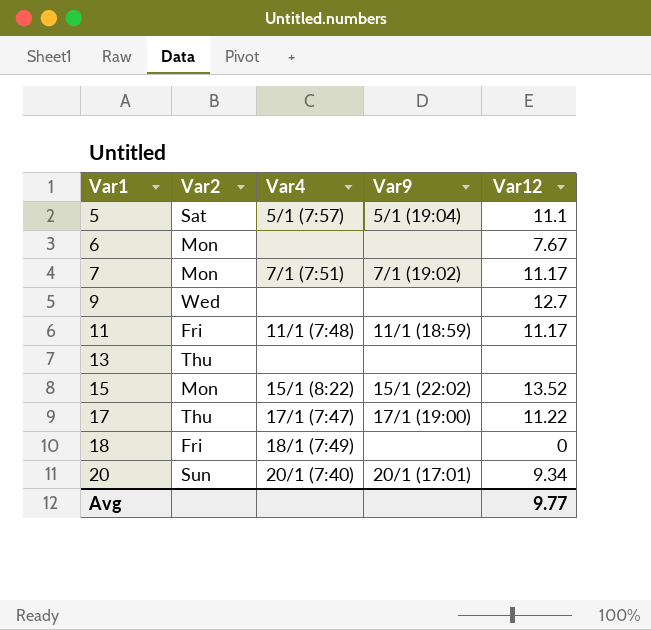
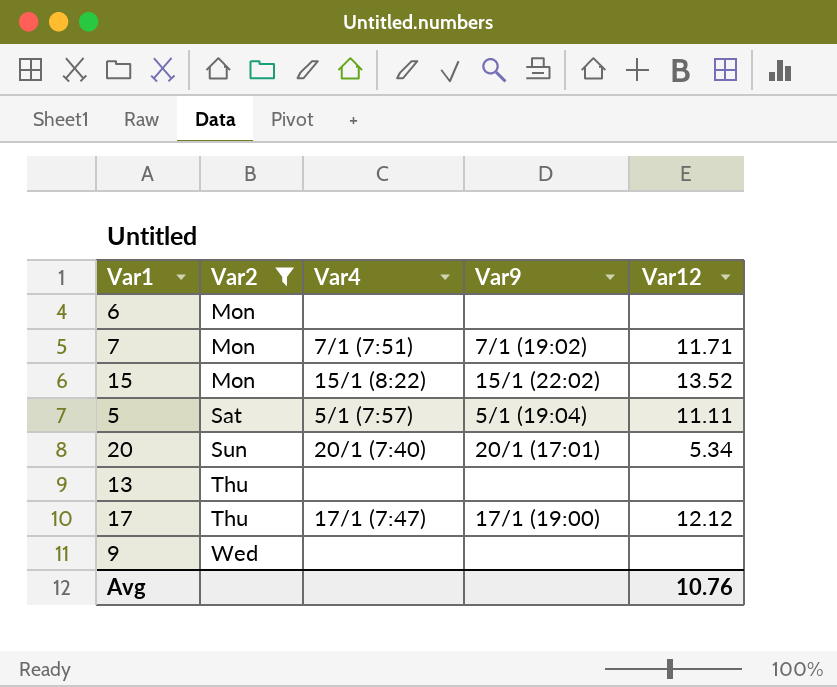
filter: none -> Var2 != Fri
row order: Var1 ascending -> Var2 ascending
6 | Var12: 7.67 -> none
7 | Var12: 11.17 -> 11.71
5 | Var12: 11.1 -> 11.11
20 | Var12: 9.34 -> 5.34
17 | Var12: 11.22 -> 12.12
9 | Var12: 12.7 -> none
Avg | Var12: 9.77 -> 10.76

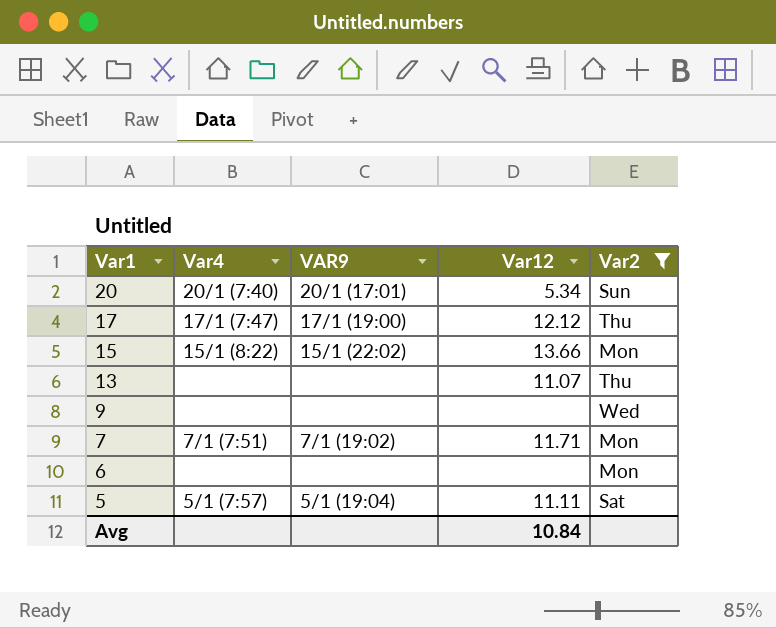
row order: Var2 ascending -> Var1 descending
column name: Var9 -> VAR9
column Var2 | position: 2 -> 5
15 | Var12: 13.52 -> 13.66
13 | Var12: none -> 11.07
Avg | Var12: 10.76 -> 10.84

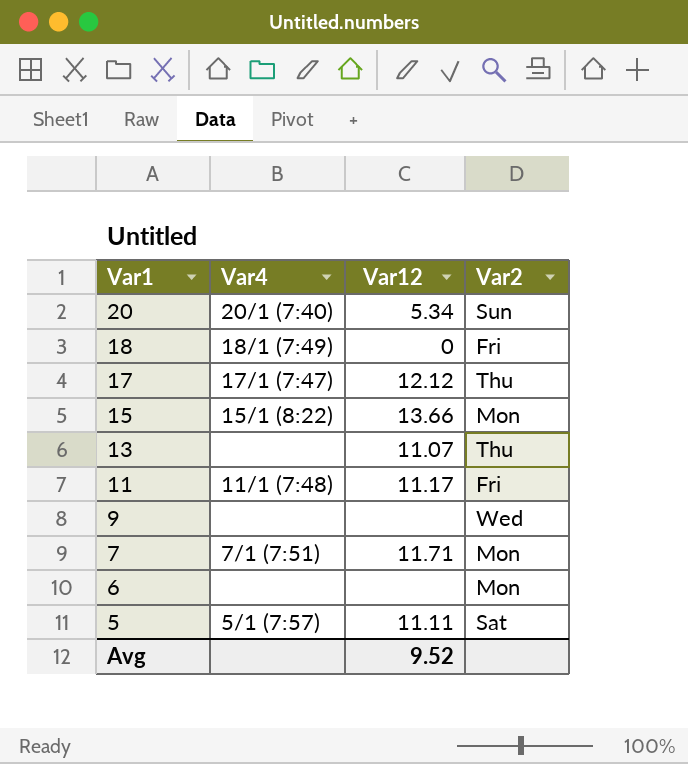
filter: Var2 != Fri -> none
column VAR9 | position: 3 -> none
Avg | Var12: 10.84 -> 9.52

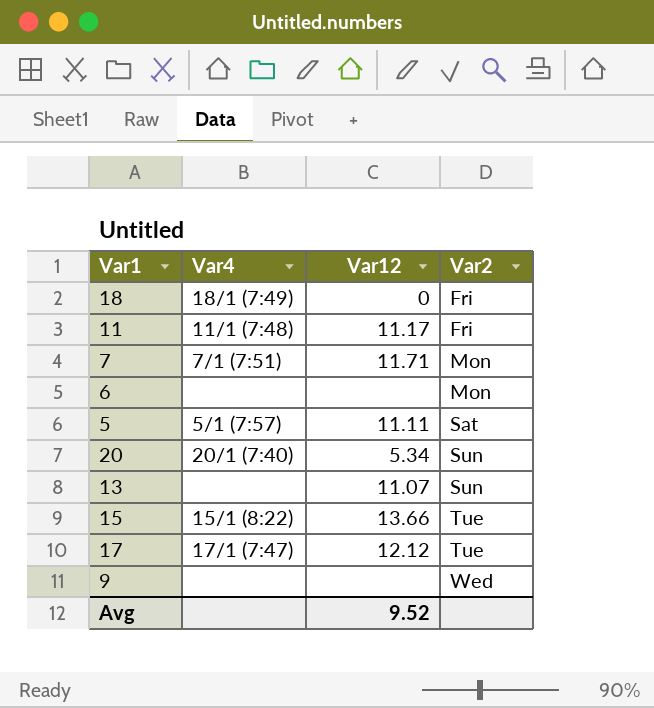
row order: Var1 descending -> Var2 ascending
13 | Var2: Thu -> Sun
15 | Var2: Mon -> Tue
17 | Var2: Thu -> Tue

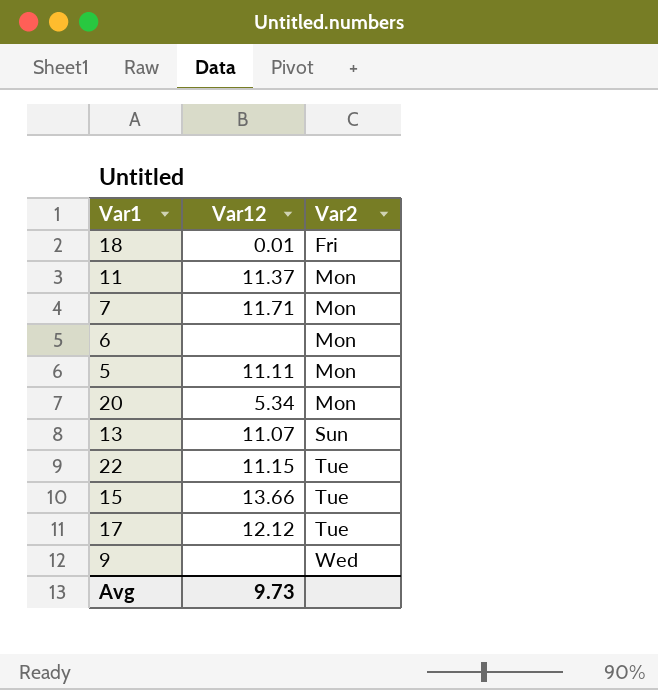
column Var4 | position: 2 -> none
18 | Var12: 0 -> 0.01
11 | Var12: 11.17 -> 11.37
11 | Var2: Fri -> Mon
5 | Var2: Sat -> Mon
20 | Var2: Sun -> Mon
row 22: none -> 11.15 | Tue
Avg | Var12: 9.52 -> 9.73

